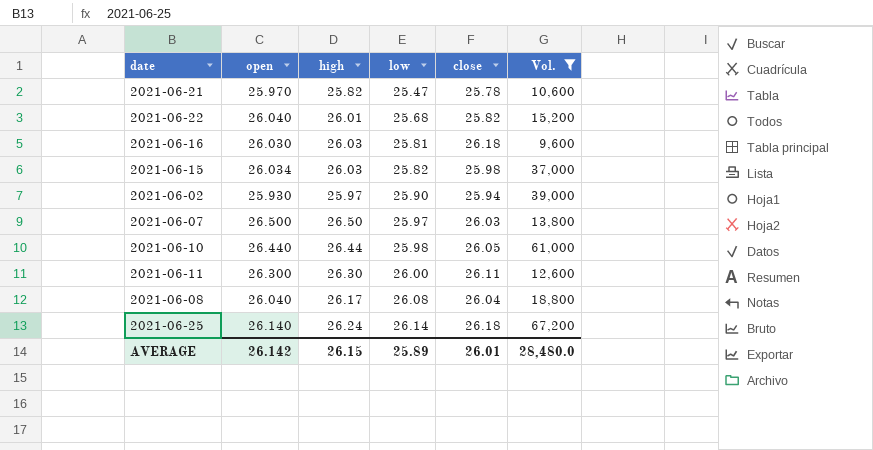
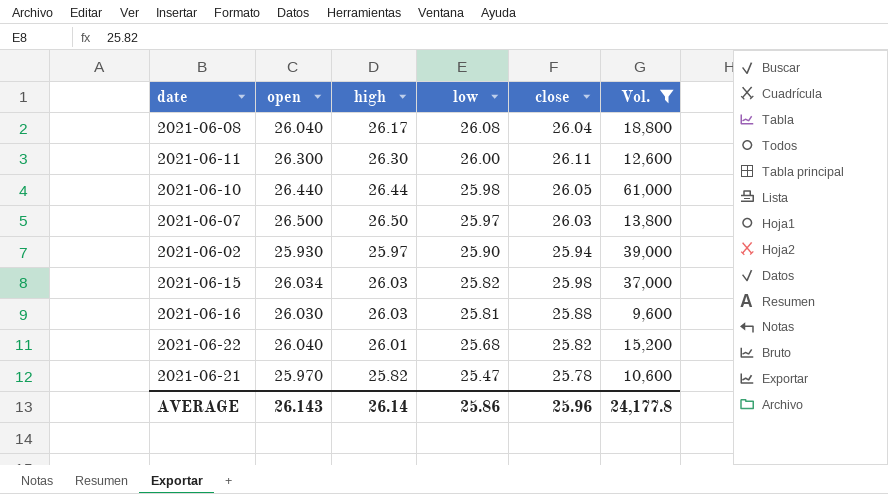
row order: low ascending -> low descending
row 2021-06-25: 26.140 | 26.24 | 26.14 | 26.18 | 67,200 -> none
2021-06-16 | close: 26.18 -> 25.88
AVERAGE | open: 26.142 -> 26.143
AVERAGE | high: 26.15 -> 26.14
AVERAGE | low: 25.89 -> 25.86
AVERAGE | close: 26.01 -> 25.96
AVERAGE | Vol.: 28,480.0 -> 24,177.8

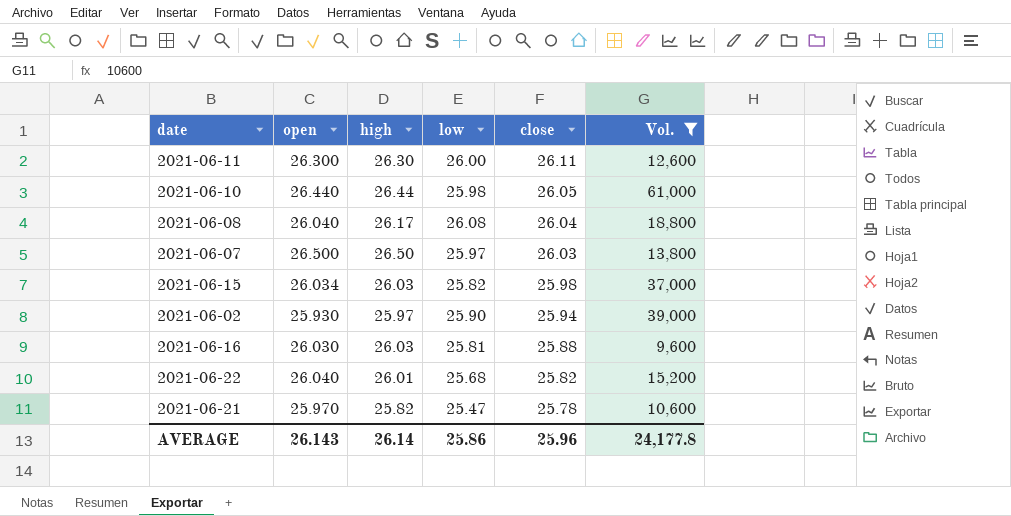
row order: low descending -> close descending

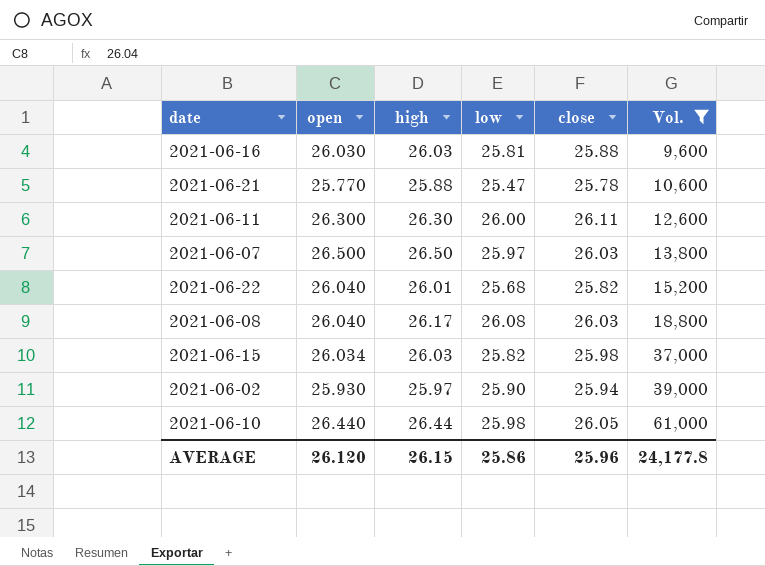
row order: close descending -> Vol. ascending
2021-06-21 | open: 25.970 -> 25.770
2021-06-21 | high: 25.82 -> 25.88
2021-06-08 | close: 26.04 -> 26.03
AVERAGE | open: 26.143 -> 26.120
AVERAGE | high: 26.14 -> 26.15

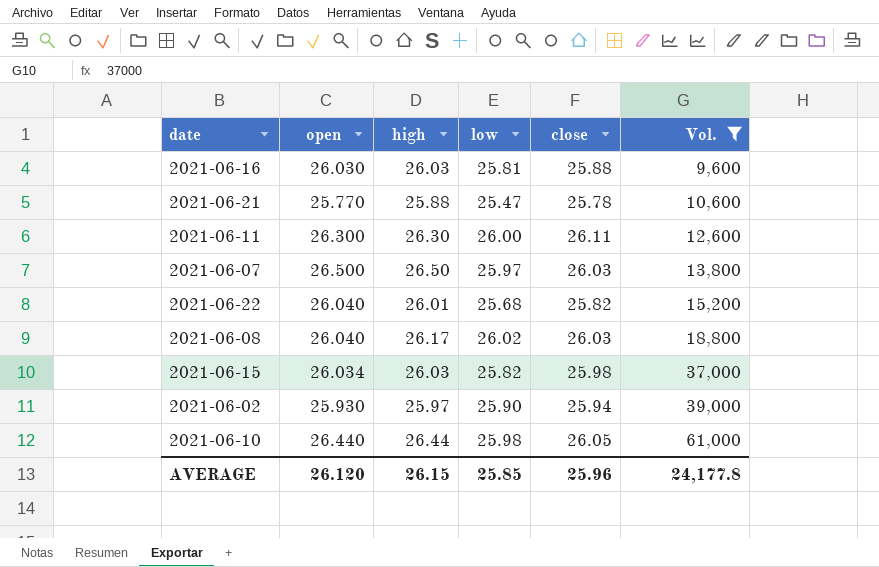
2021-06-08 | low: 26.08 -> 26.02
AVERAGE | low: 25.86 -> 25.85

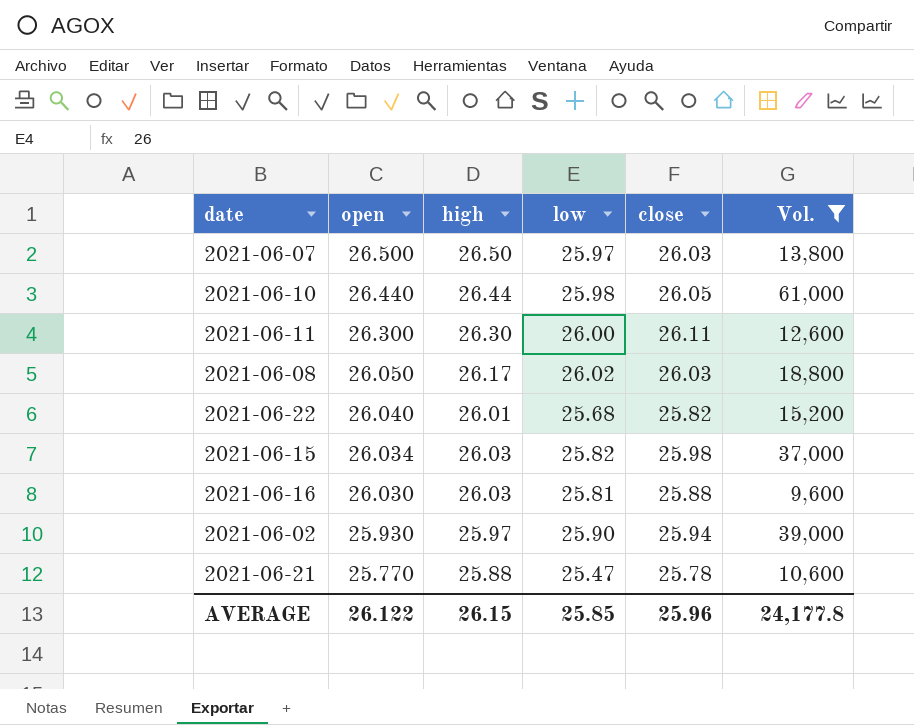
row order: Vol. ascending -> open descending
2021-06-08 | open: 26.040 -> 26.050
AVERAGE | open: 26.120 -> 26.122

